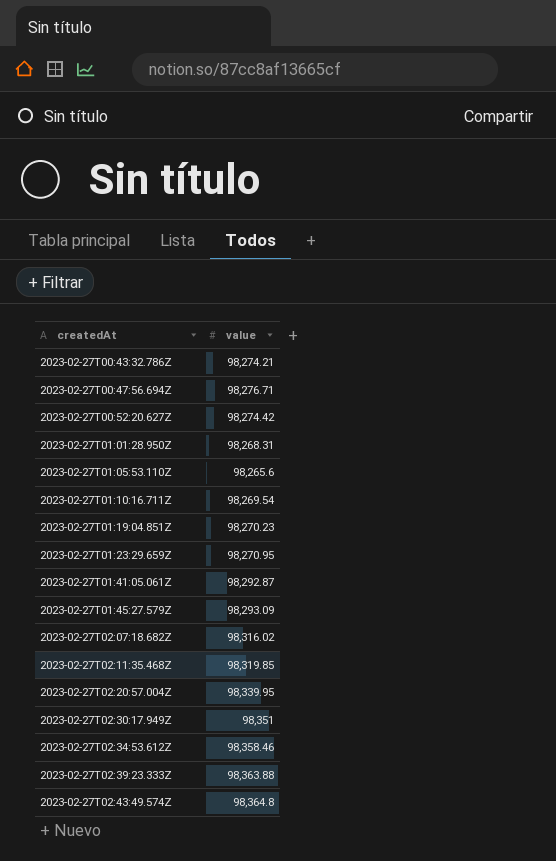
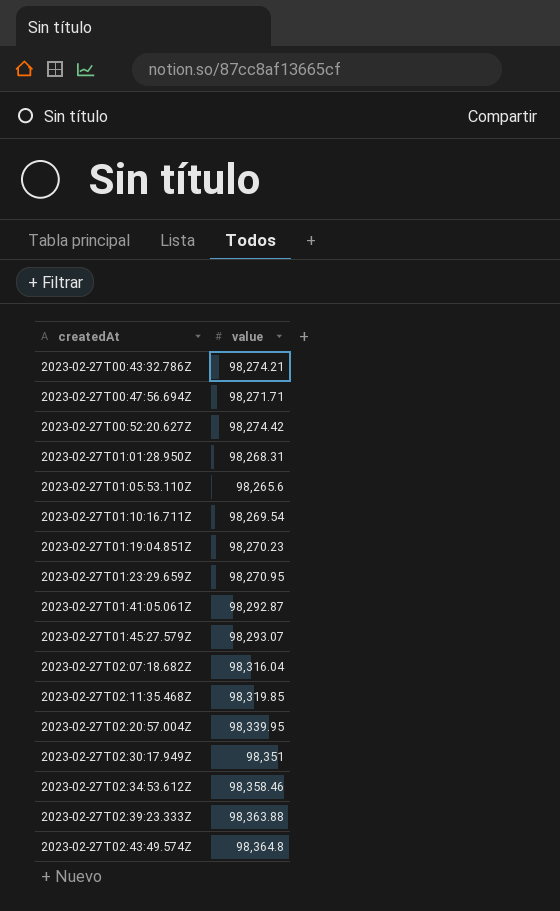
2023-02-27T00:47:56.694Z | value: 98,276.71 -> 98,271.71
2023-02-27T01:45:27.579Z | value: 98,293.09 -> 98,293.07
2023-02-27T02:07:18.682Z | value: 98,316.02 -> 98,316.04

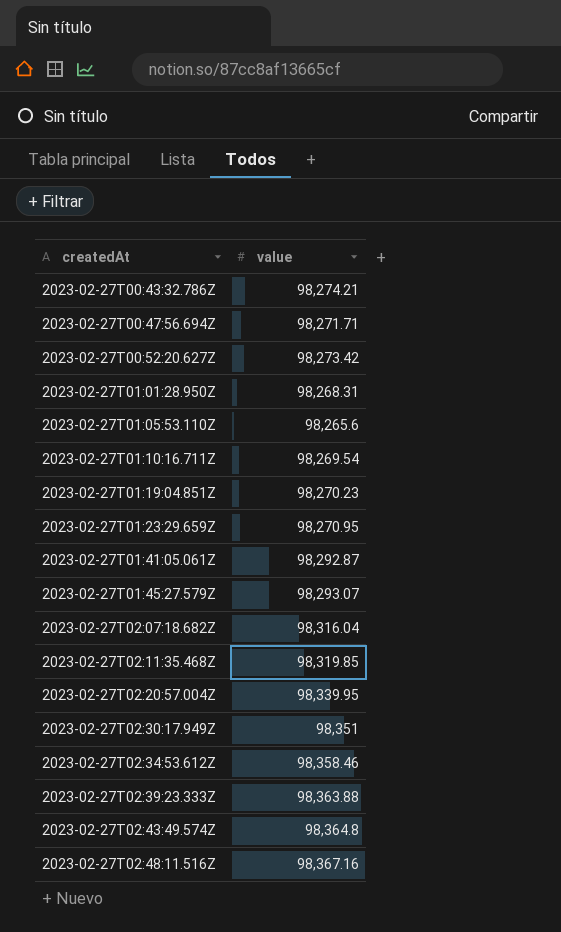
2023-02-27T00:52:20.627Z | value: 98,274.42 -> 98,273.42
row 2023-02-27T02:48:11.516Z: none -> 98,367.16

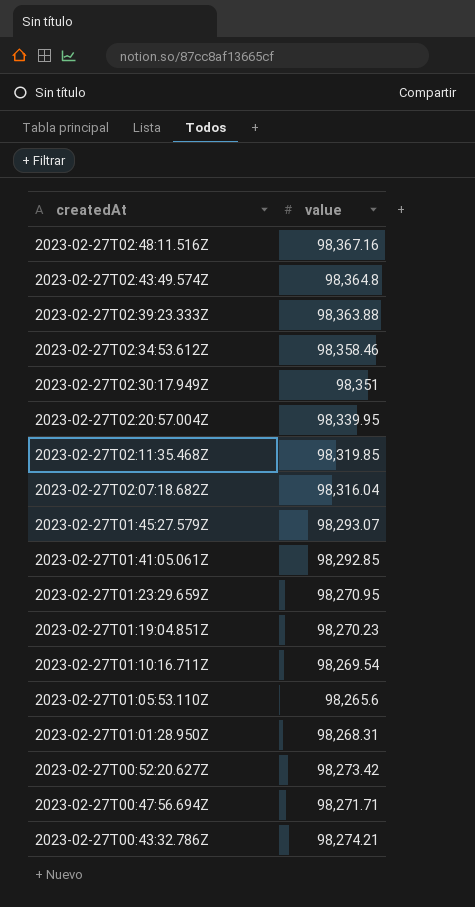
row order: createdAt ascending -> createdAt descending
2023-02-27T01:41:05.061Z | value: 98,292.87 -> 98,292.85

